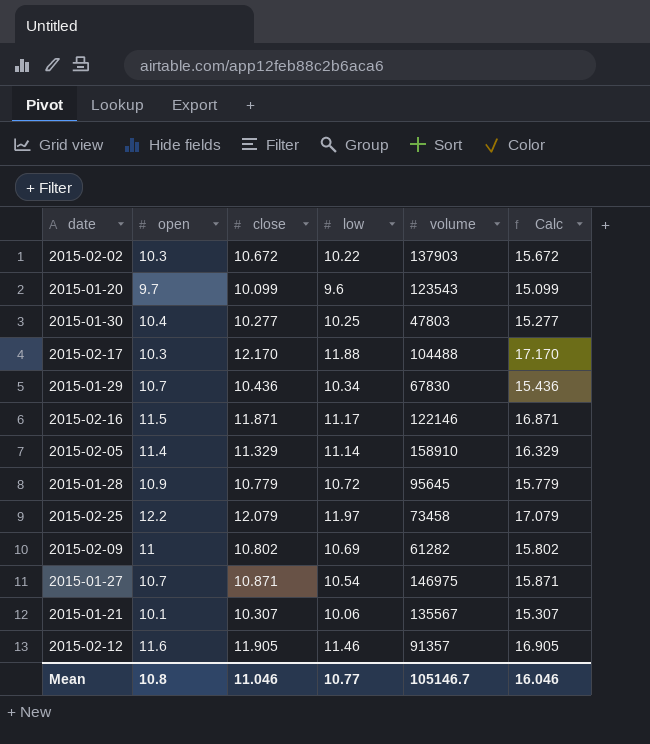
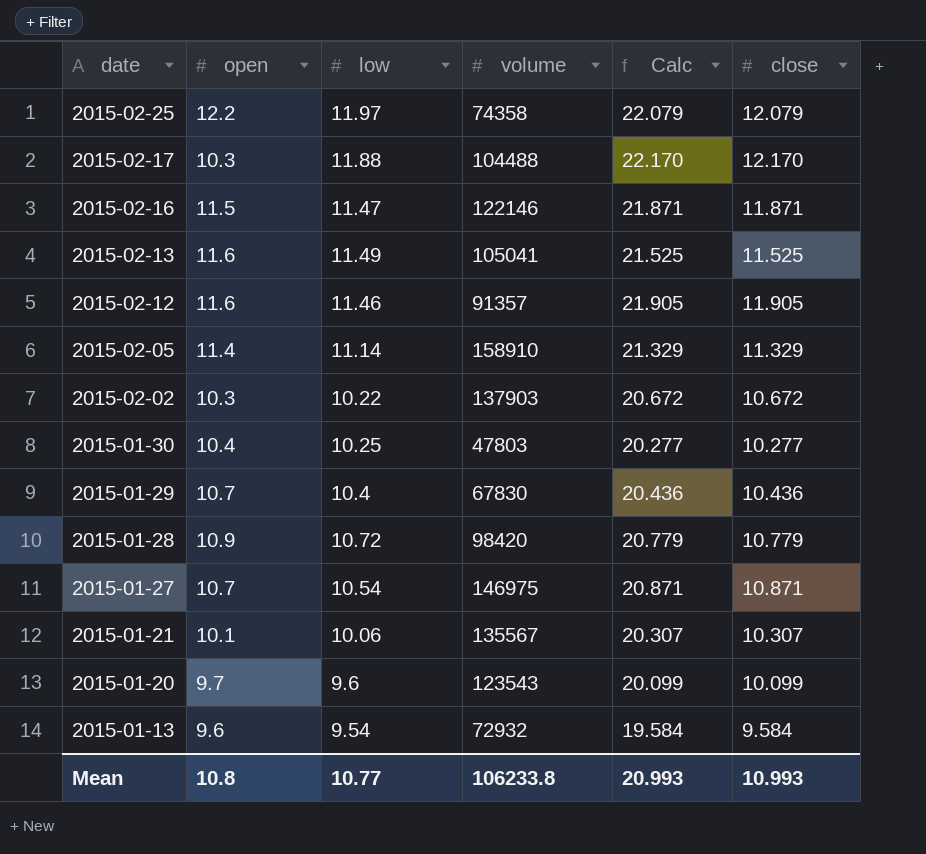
row order: none -> date descending
column Calc | formula: [close] + 5 -> [close] + 10
column close | position: 3 -> 6
row 2015-02-09: 11 | 10.802 | 10.69 | 61282 | 15.802 -> none
2015-02-25 | volume: 73458 -> 74358
2015-02-16 | low: 11.17 -> 11.47
row 2015-02-13: none -> 11.6 | 11.49 | 105041 | 21.525 | 11.525
2015-01-29 | low: 10.34 -> 10.4
2015-01-28 | volume: 95645 -> 98420
row 2015-01-13: none -> 9.6 | 9.54 | 72932 | 19.584 | 9.584
Mean | volume: 105146.7 -> 106233.8
Mean | Calc: 16.046 -> 20.993
Mean | close: 11.046 -> 10.993

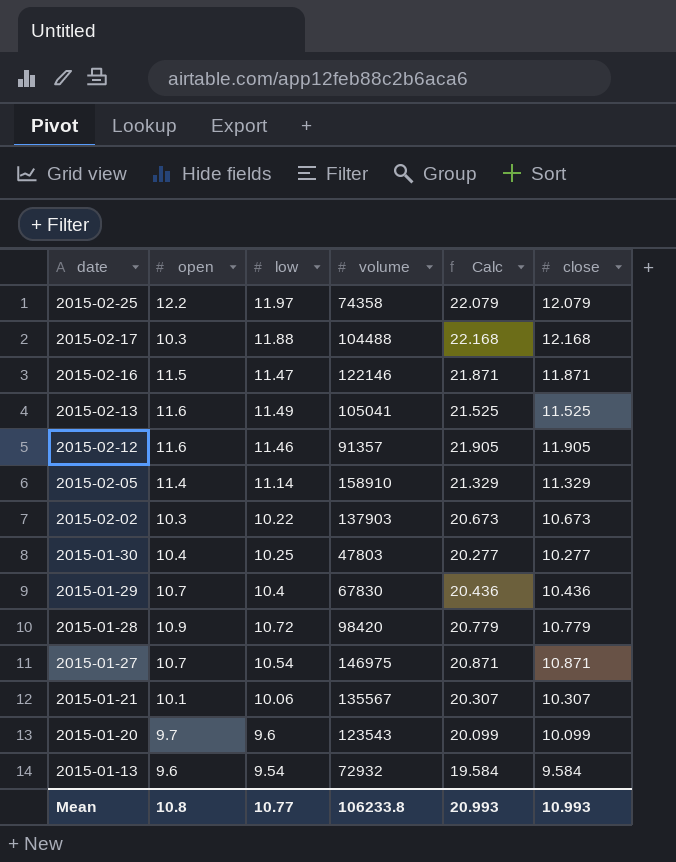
2015-02-17 | Calc: 22.170 -> 22.168
2015-02-17 | close: 12.170 -> 12.168
2015-02-02 | Calc: 20.672 -> 20.673
2015-02-02 | close: 10.672 -> 10.673

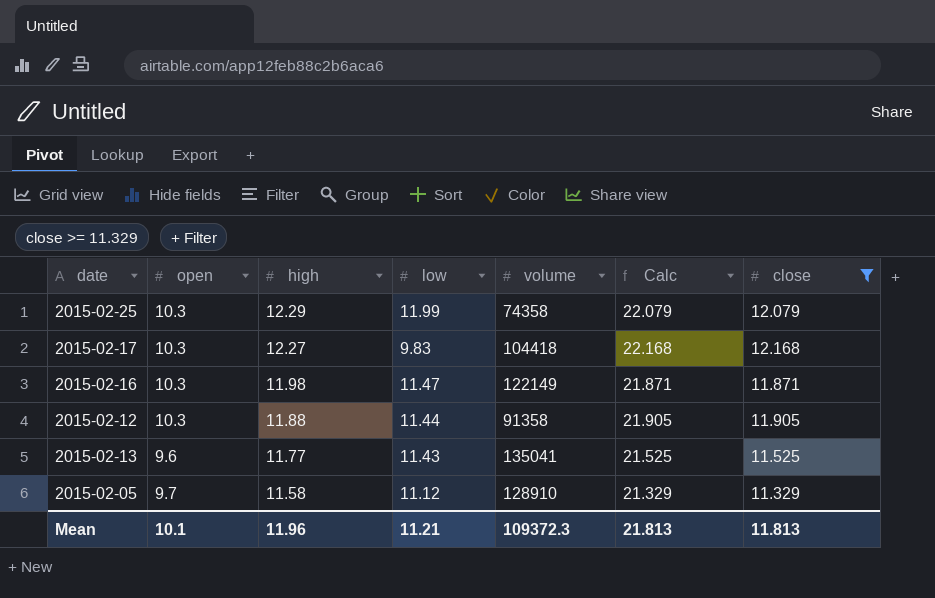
filter: none -> close >= 11.329
row order: date descending -> high descending
column high | position: none -> 3
2015-02-25 | open: 12.2 -> 10.3
2015-02-25 | low: 11.97 -> 11.99
2015-02-17 | low: 11.88 -> 9.83
2015-02-17 | volume: 104488 -> 104418
2015-02-16 | open: 11.5 -> 10.3
2015-02-16 | volume: 122146 -> 122149
2015-02-12 | open: 11.6 -> 10.3
2015-02-12 | low: 11.46 -> 11.44
2015-02-12 | volume: 91357 -> 91358
2015-02-13 | open: 11.6 -> 9.6
2015-02-13 | low: 11.49 -> 11.43
2015-02-13 | volume: 105041 -> 135041
2015-02-05 | open: 11.4 -> 9.7
2015-02-05 | low: 11.14 -> 11.12
2015-02-05 | volume: 158910 -> 128910
Mean | open: 10.8 -> 10.1
Mean | low: 10.77 -> 11.21
Mean | volume: 106233.8 -> 109372.3
Mean | Calc: 20.993 -> 21.813
Mean | close: 10.993 -> 11.813

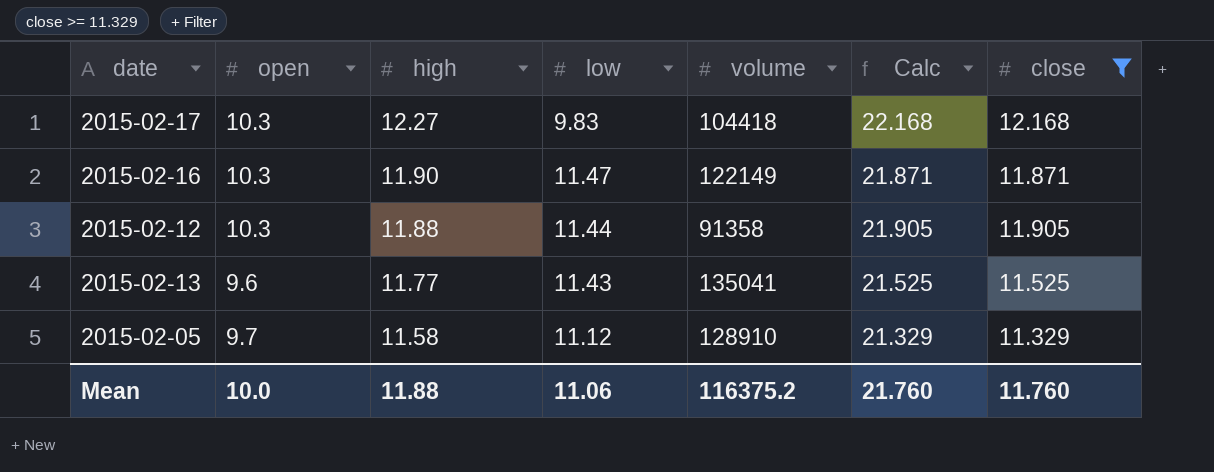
row 2015-02-25: 10.3 | 12.29 | 11.99 | 74358 | 22.079 | 12.079 -> none
2015-02-16 | high: 11.98 -> 11.90
Mean | open: 10.1 -> 10.0
Mean | high: 11.96 -> 11.88
Mean | low: 11.21 -> 11.06
Mean | volume: 109372.3 -> 116375.2
Mean | Calc: 21.813 -> 21.760
Mean | close: 11.813 -> 11.760

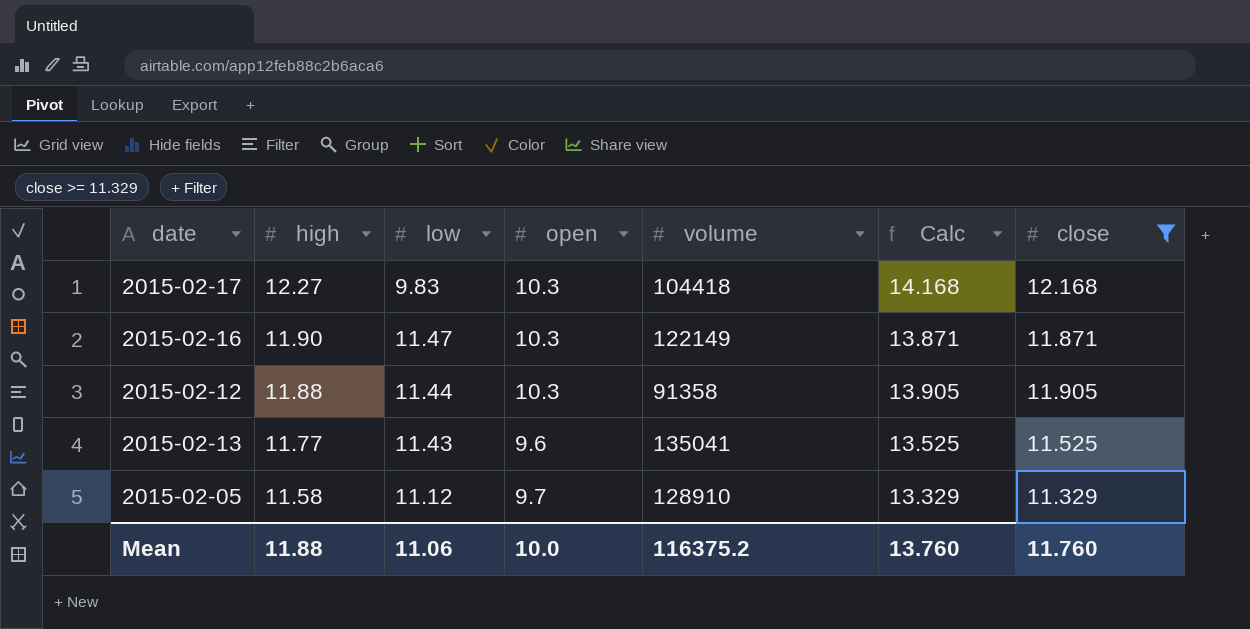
column open | position: 2 -> 4
column Calc | formula: [close] + 10 -> [close] + 2
Mean | Calc: 21.760 -> 13.760

